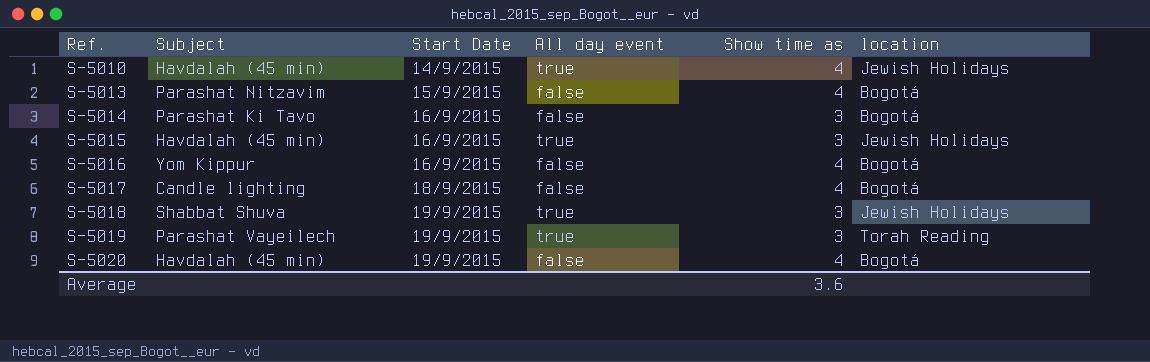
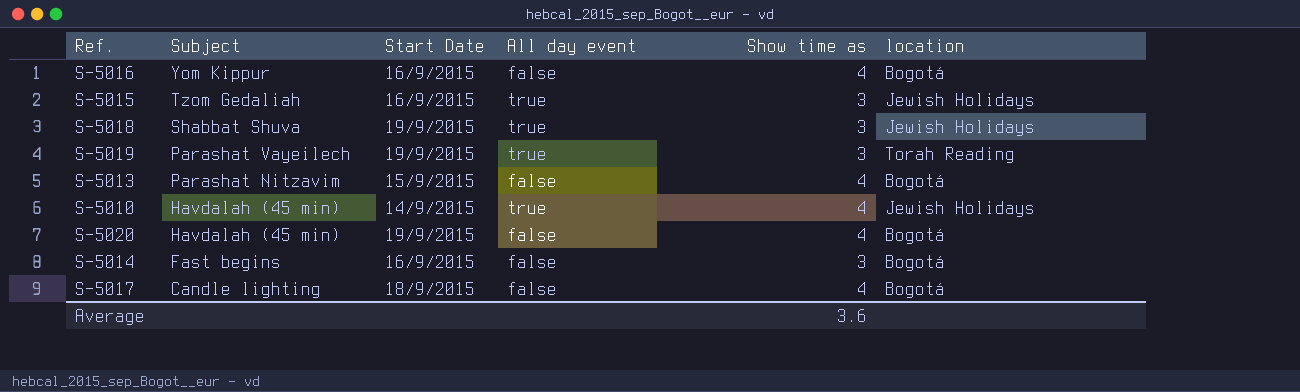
row order: Ref. ascending -> Subject descending
S-5015 | Subject: Havdalah (45 min) -> Tzom Gedaliah
S-5014 | Subject: Parashat Ki Tavo -> Fast begins

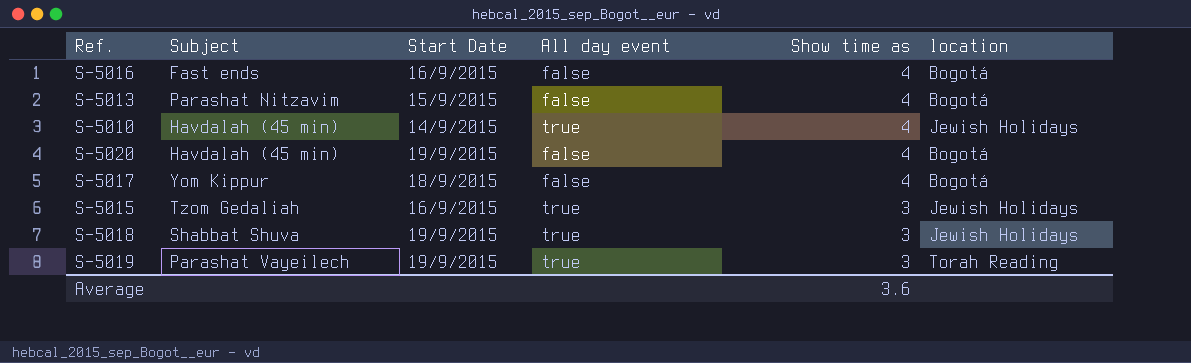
row order: Subject descending -> Show time as descending
row S-5014: Fast begins | 16/9/2015 | false | 3 | Bogotá -> none
S-5016 | Subject: Yom Kippur -> Fast ends
S-5017 | Subject: Candle lighting -> Yom Kippur

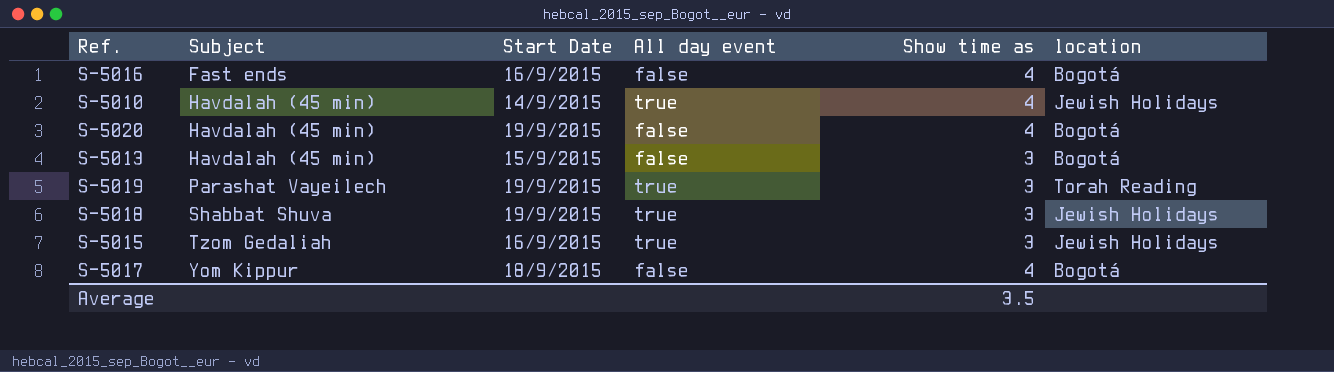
row order: Show time as descending -> Subject ascending
S-5013 | Subject: Parashat Nitzavim -> Havdalah (45 min)
S-5013 | Show time as: 4 -> 3
Average | Show time as: 3.6 -> 3.5

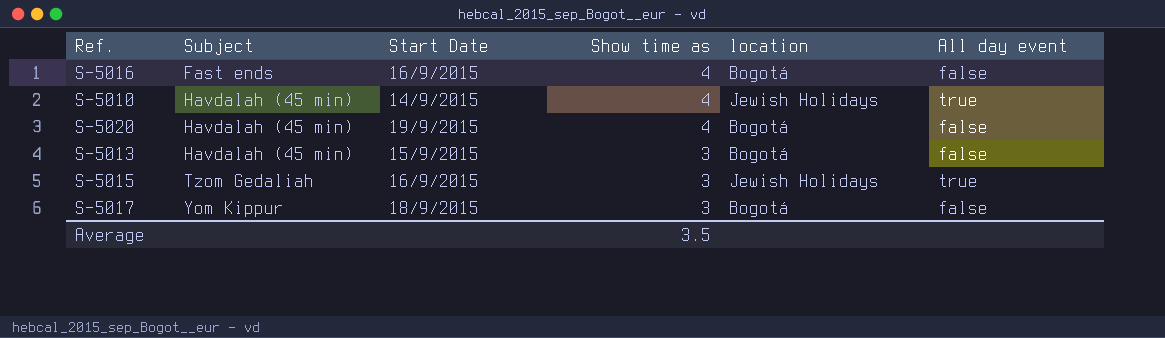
column All day event | position: 4 -> 6
row S-5019: Parashat Vayeilech | 19/9/2015 | true | 3 | Torah Reading -> none
row S-5018: Shabbat Shuva | 19/9/2015 | true | 3 | Jewish Holidays -> none
S-5017 | Show time as: 4 -> 3

